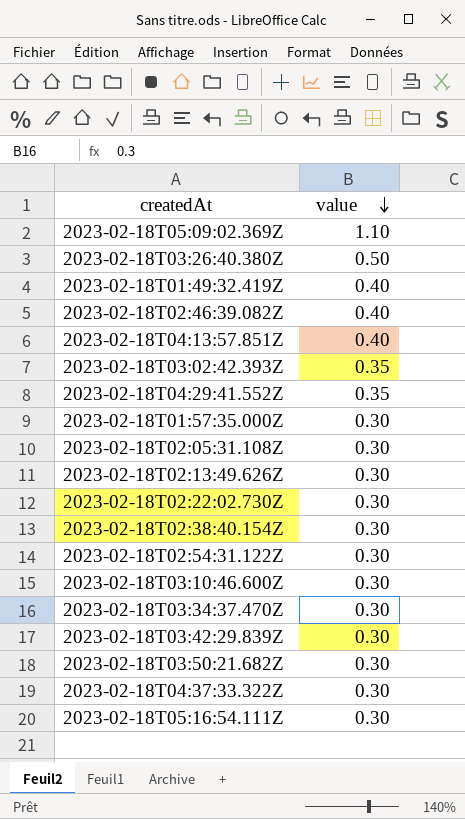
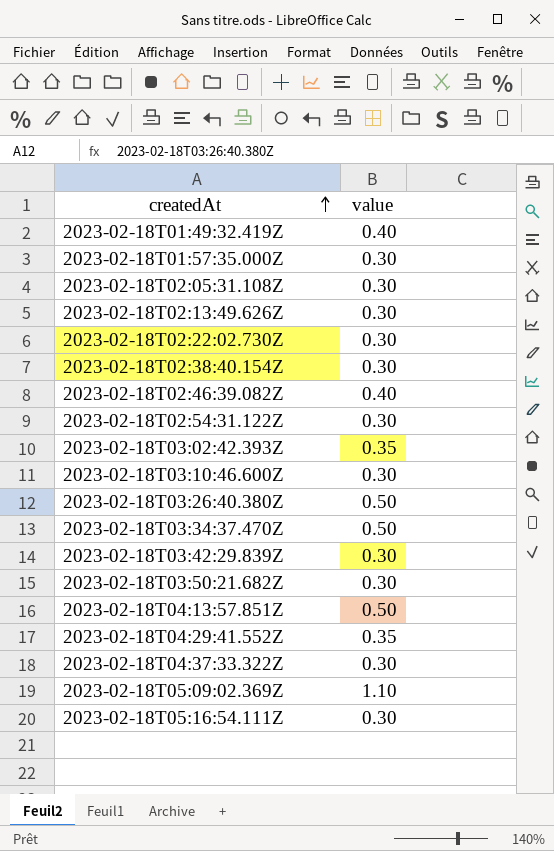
row order: value descending -> createdAt ascending
2023-02-18T03:34:37.470Z | value: 0.30 -> 0.50
2023-02-18T04:13:57.851Z | value: 0.40 -> 0.50

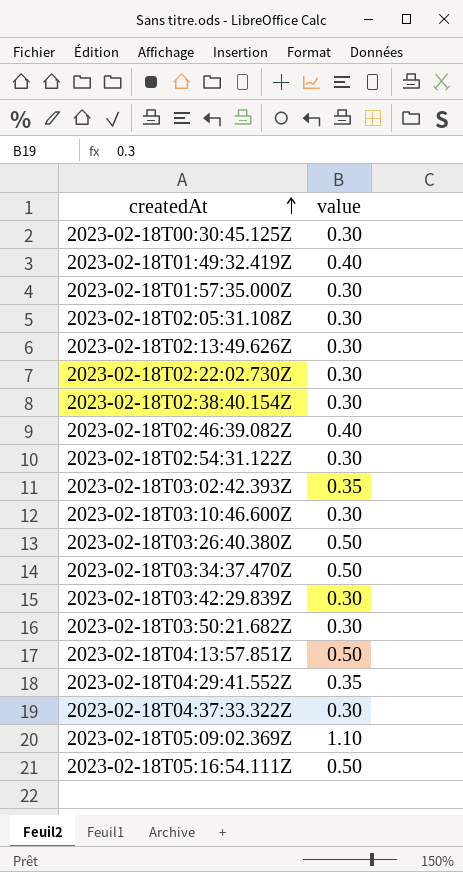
row 2023-02-18T00:30:45.125Z: none -> 0.30
2023-02-18T05:16:54.111Z | value: 0.30 -> 0.50

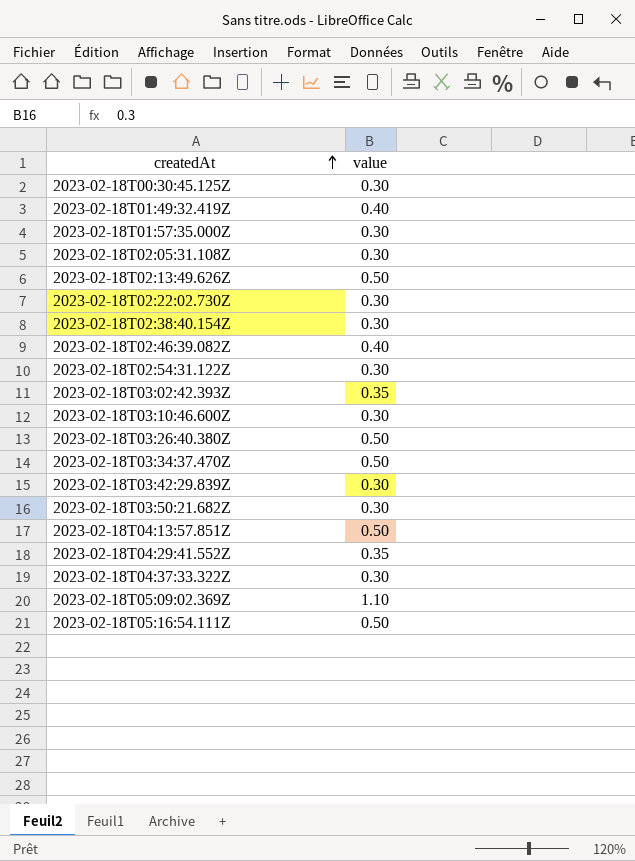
2023-02-18T02:13:49.626Z | value: 0.30 -> 0.50

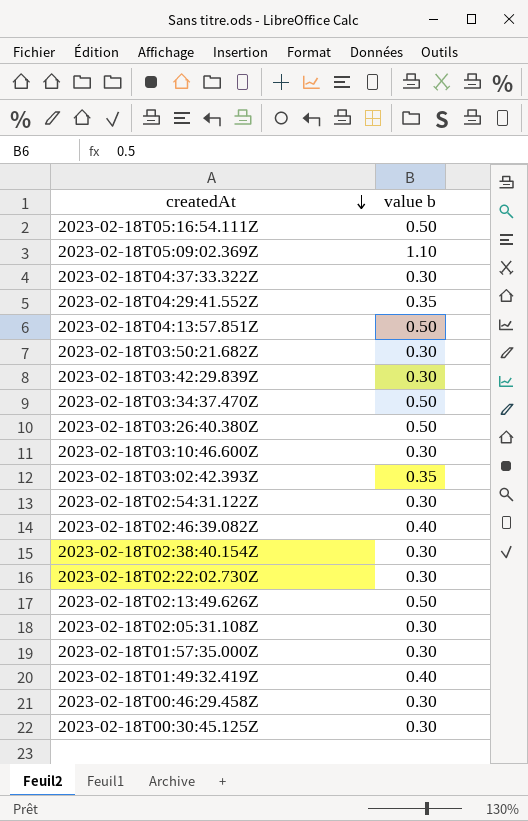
row order: createdAt ascending -> createdAt descending
column name: value -> value b
row 2023-02-18T00:46:29.458Z: none -> 0.30

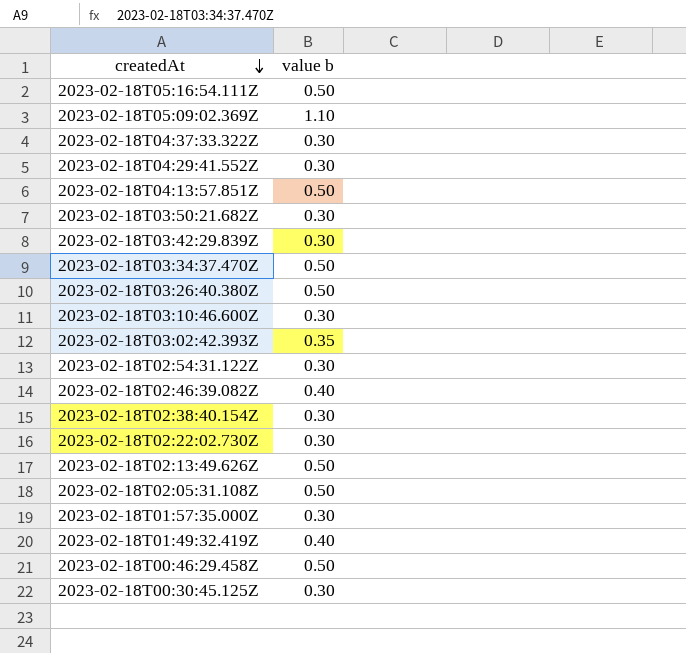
2023-02-18T04:29:41.552Z | value b: 0.35 -> 0.30
2023-02-18T02:05:31.108Z | value b: 0.30 -> 0.50
2023-02-18T00:46:29.458Z | value b: 0.30 -> 0.50

